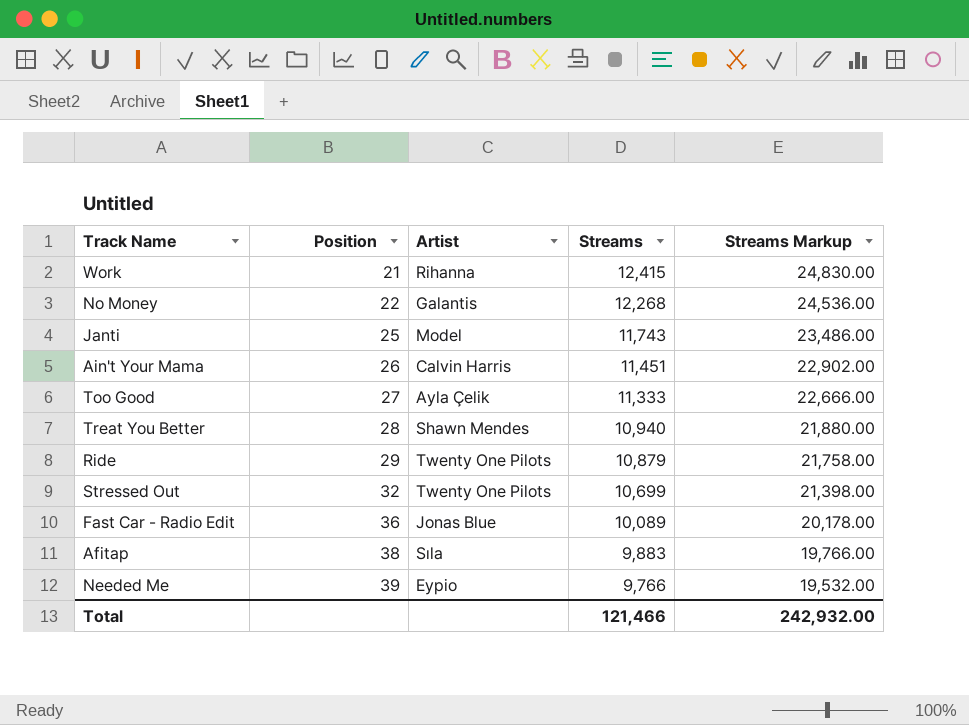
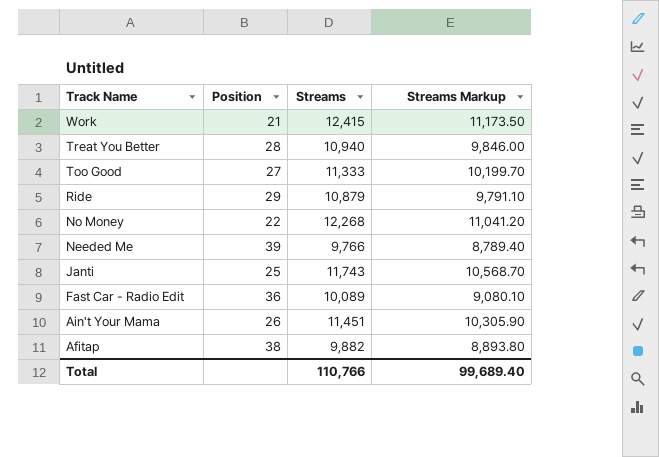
row order: Position ascending -> Track Name descending
column Artist | position: 3 -> none
column Streams Markup | formula: [Streams] * 2 -> [Streams] * 0.9
row Stressed Out: 32 | Twenty One Pilots | 10,699 | 21,398.00 -> none
Afitap | Streams: 9,883 -> 9,882
Total | Streams: 121,466 -> 110,766
Total | Streams Markup: 242,932.00 -> 99,689.40

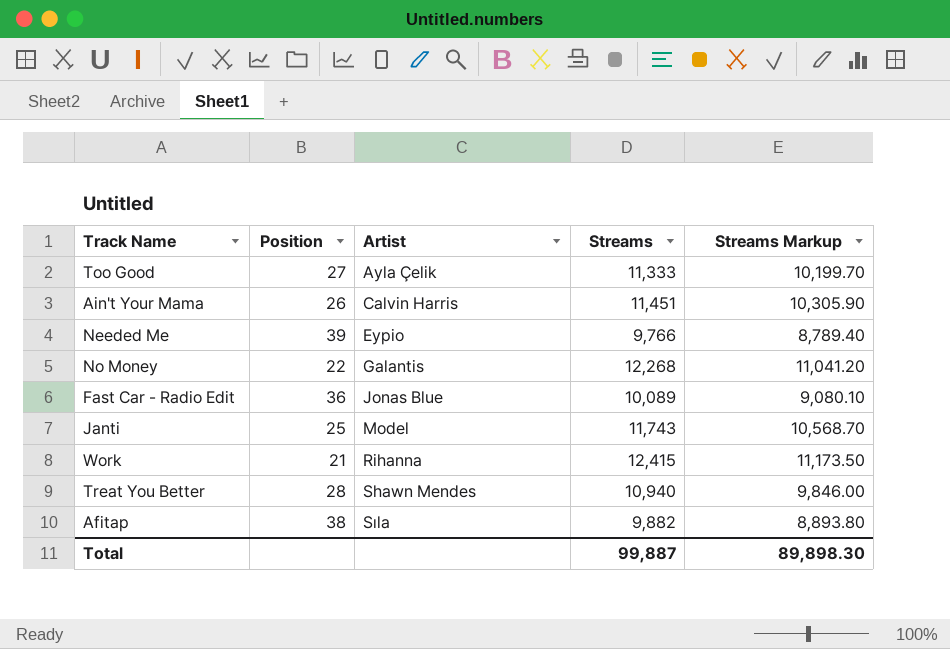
row order: Track Name descending -> Artist ascending
column Artist | position: none -> 3
row Ride: 29 | 10,879 | 9,791.10 -> none
Total | Streams: 110,766 -> 99,887
Total | Streams Markup: 99,689.40 -> 89,898.30

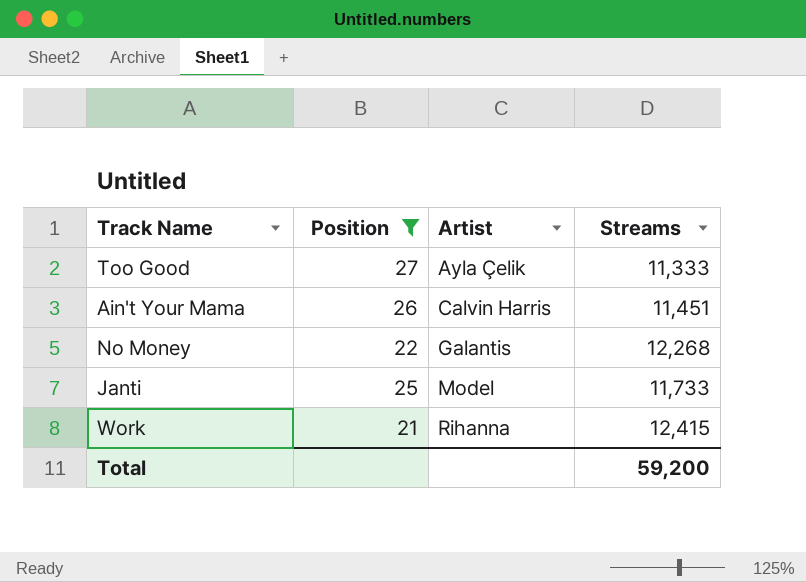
filter: none -> Position <= 27
column Streams Markup | formula: [Streams] * 0.9 -> none
Janti | Streams: 11,743 -> 11,733
Total | Streams: 99,887 -> 59,200

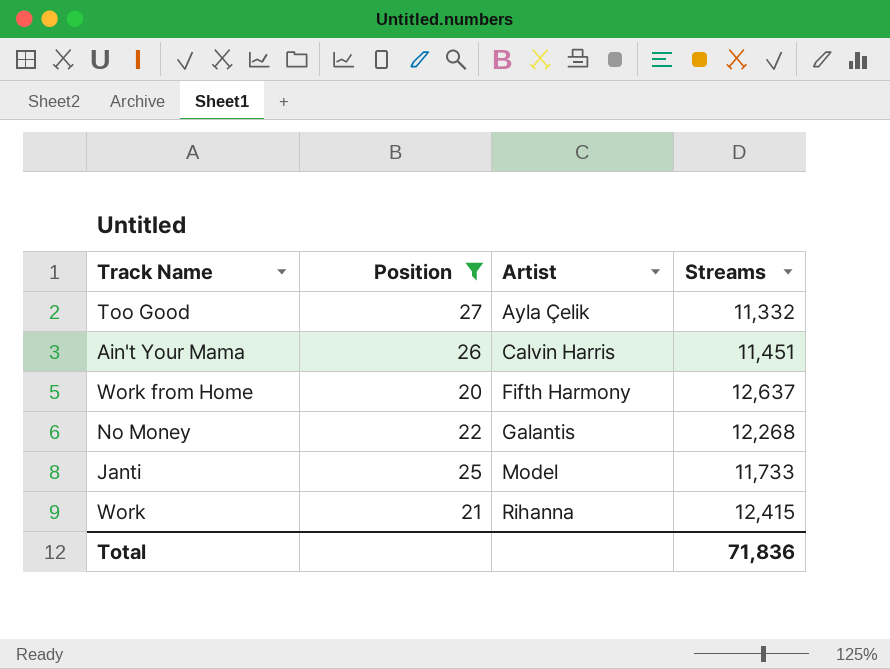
Too Good | Streams: 11,333 -> 11,332
row Work from Home: none -> 20 | Fifth Harmony | 12,637
Total | Streams: 59,200 -> 71,836

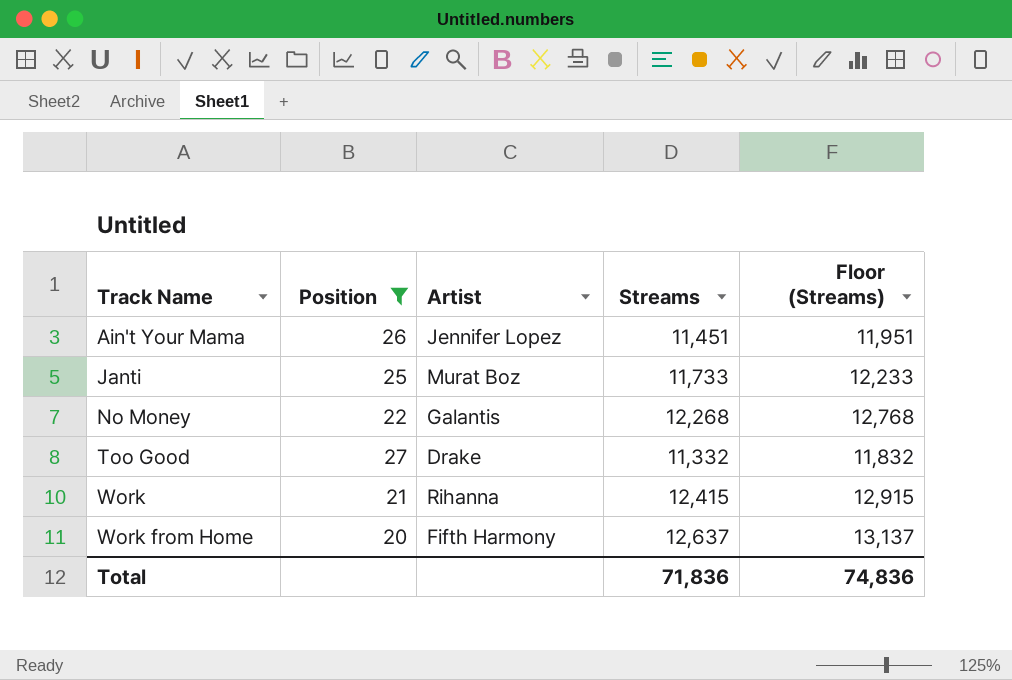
row order: Artist ascending -> Track Name ascending
column Floor (Streams) | formula: none -> [Streams] + 500
Ain't Your Mama | Artist: Calvin Harris -> Jennifer Lopez
Janti | Artist: Model -> Murat Boz
Too Good | Artist: Ayla Çelik -> Drake

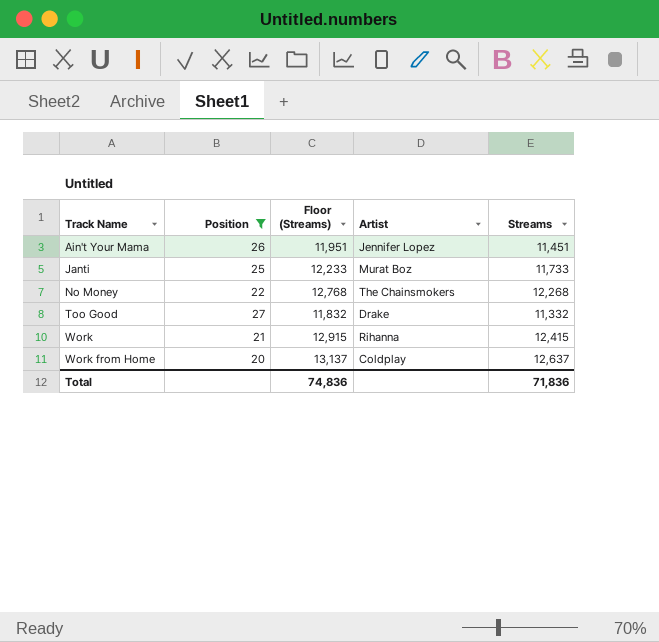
column Floor (Streams) | position: 5 -> 3
No Money | Artist: Galantis -> The Chainsmokers
Work from Home | Artist: Fifth Harmony -> Coldplay

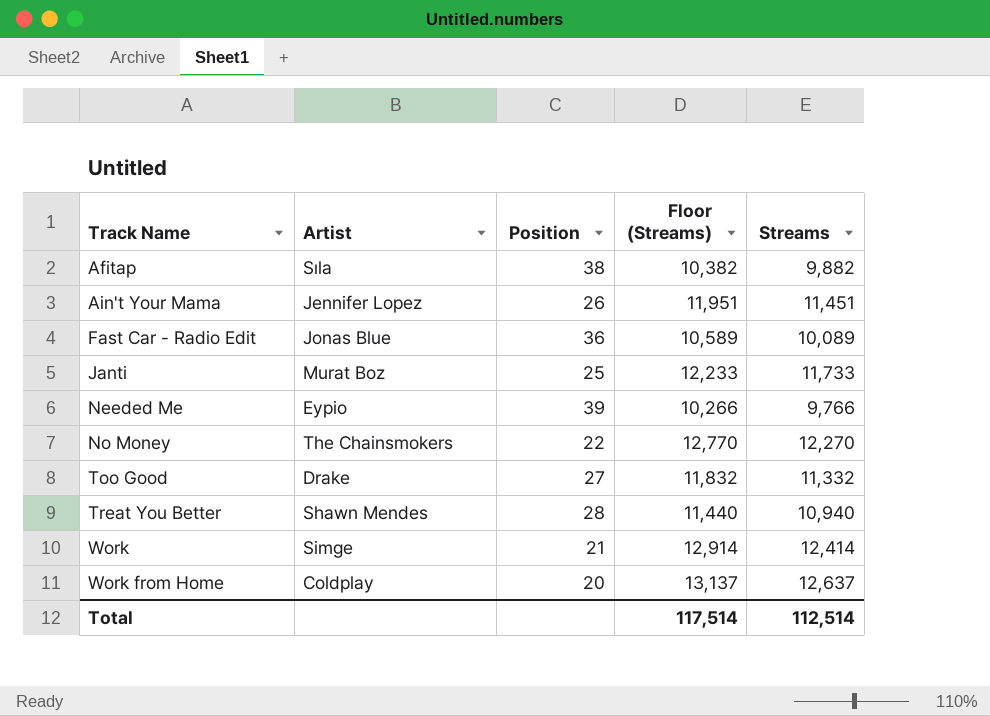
filter: Position <= 27 -> none
column Artist | position: 4 -> 2
No Money | Floor (Streams): 12,768 -> 12,770
No Money | Streams: 12,268 -> 12,270
Work | Artist: Rihanna -> Simge
Work | Floor (Streams): 12,915 -> 12,914
Work | Streams: 12,415 -> 12,414
Total | Floor (Streams): 74,836 -> 117,514
Total | Streams: 71,836 -> 112,514

